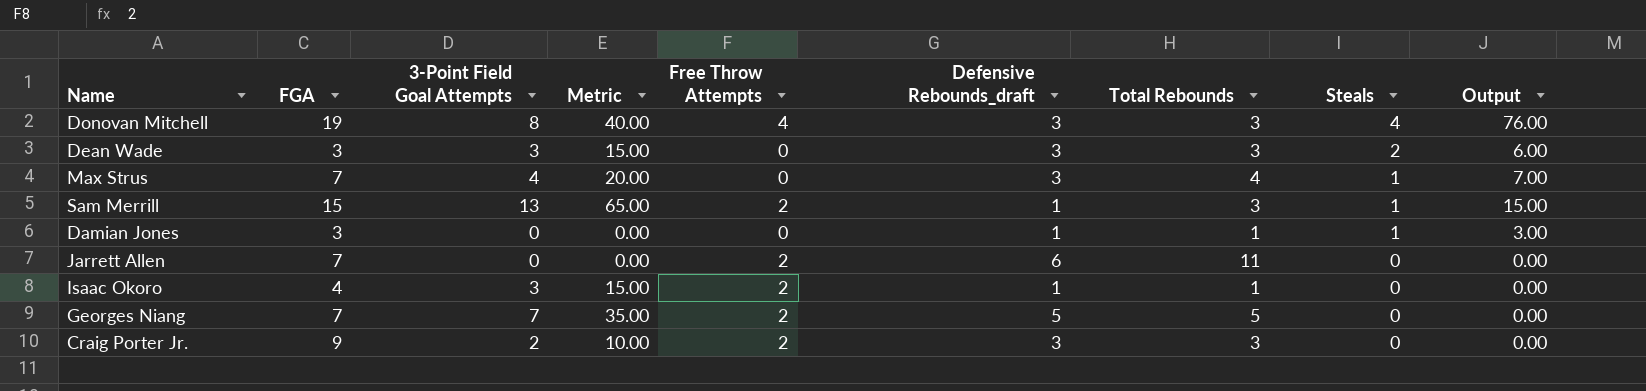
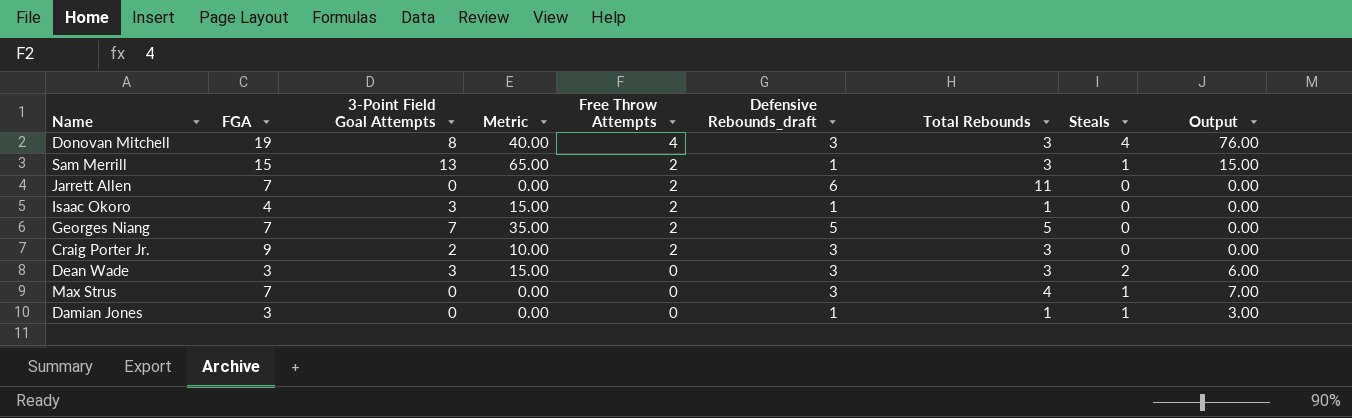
row order: Steals descending -> Free Throw Attempts descending
Max Strus | 3-Point Field Goal Attempts: 4 -> 0
Max Strus | Metric: 20.00 -> 0.00

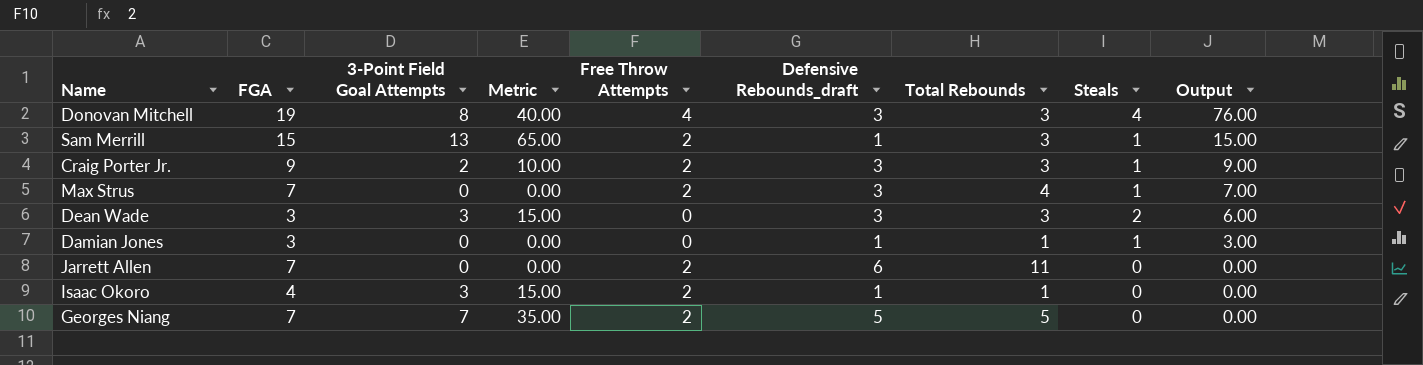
row order: Free Throw Attempts descending -> Output descending
Craig Porter Jr. | Steals: 0 -> 1
Craig Porter Jr. | Output: 0.00 -> 9.00
Max Strus | Free Throw Attempts: 0 -> 2

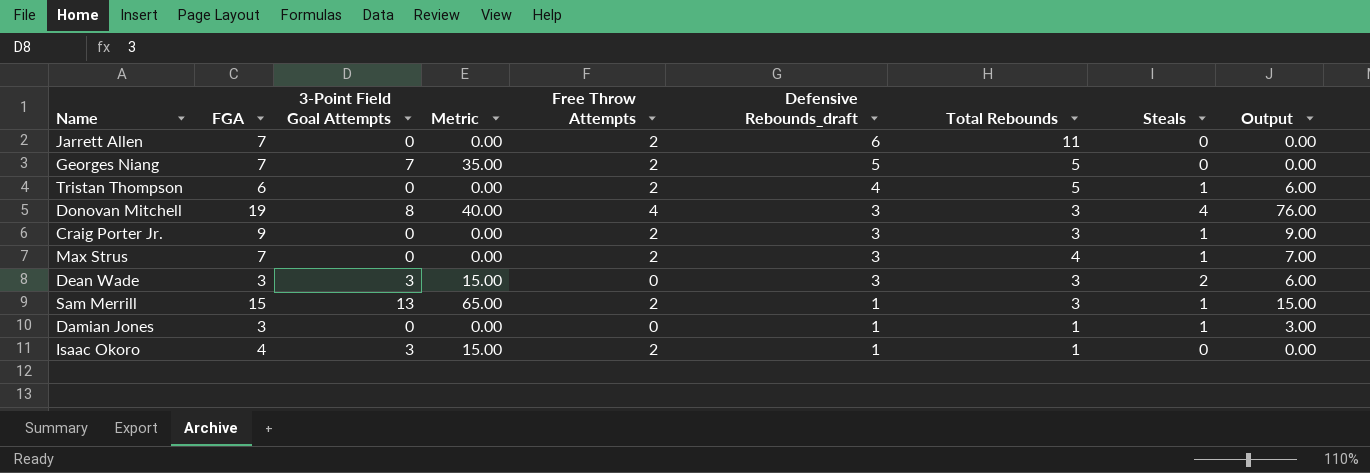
row order: Output descending -> Defensive Rebounds_draft descending
row Tristan Thompson: none -> 6 | 0 | 0.00 | 2 | 4 | 5 | 1 | 6.00
Craig Porter Jr. | 3-Point Field Goal Attempts: 2 -> 0
Craig Porter Jr. | Metric: 10.00 -> 0.00

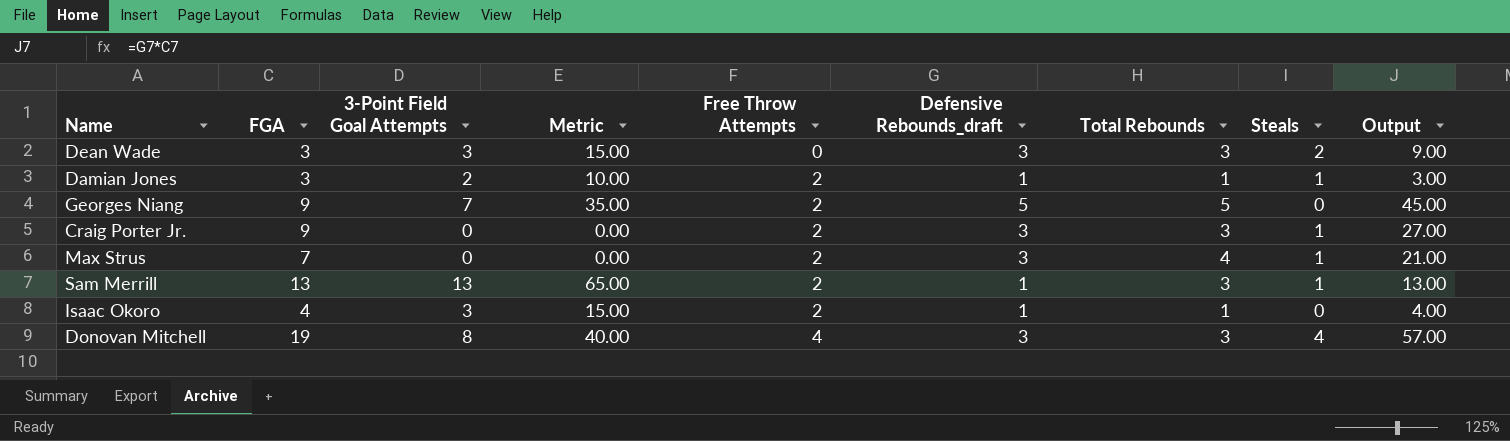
row order: Defensive Rebounds_draft descending -> Free Throw Attempts ascending
column Output | formula: [FGA] * [Steals] -> [FGA] * [Defensive Rebounds_draft]
row Jarrett Allen: 7 | 0 | 0.00 | 2 | 6 | 11 | 0 | 0.00 -> none
row Tristan Thompson: 6 | 0 | 0.00 | 2 | 4 | 5 | 1 | 6.00 -> none
Damian Jones | 3-Point Field Goal Attempts: 0 -> 2
Damian Jones | Metric: 0.00 -> 10.00
Damian Jones | Free Throw Attempts: 0 -> 2
Georges Niang | FGA: 7 -> 9
Sam Merrill | FGA: 15 -> 13

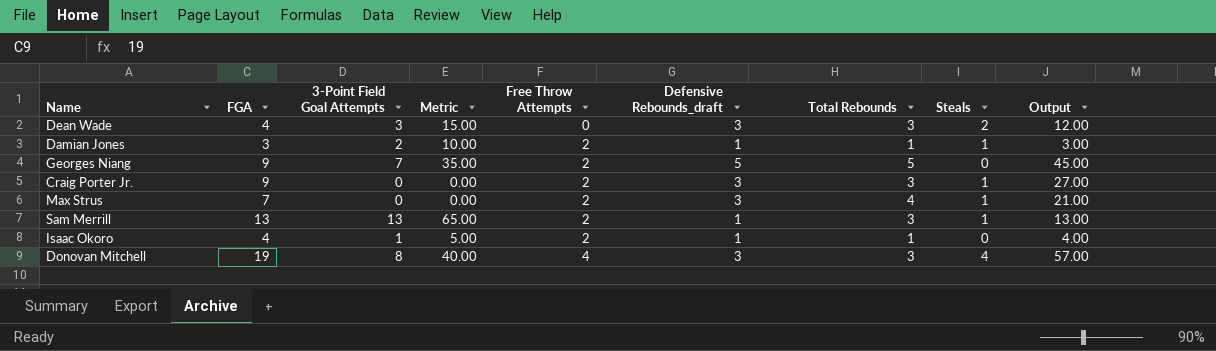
Dean Wade | FGA: 3 -> 4
Dean Wade | Output: 9.00 -> 12.00
Isaac Okoro | 3-Point Field Goal Attempts: 3 -> 1
Isaac Okoro | Metric: 15.00 -> 5.00

